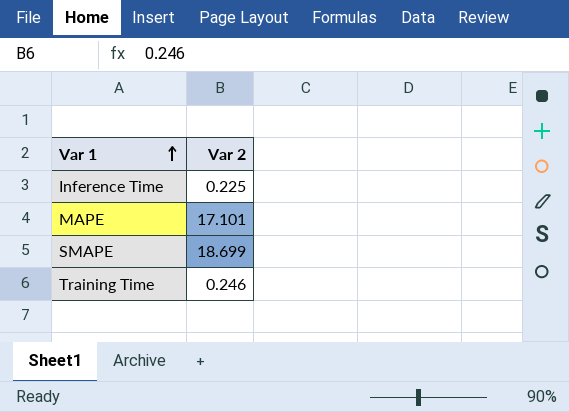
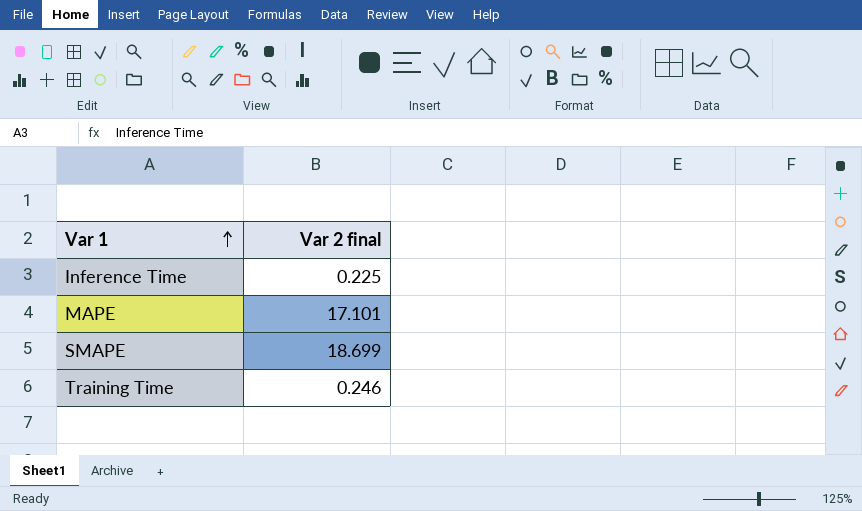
column name: Var 2 -> Var 2 final

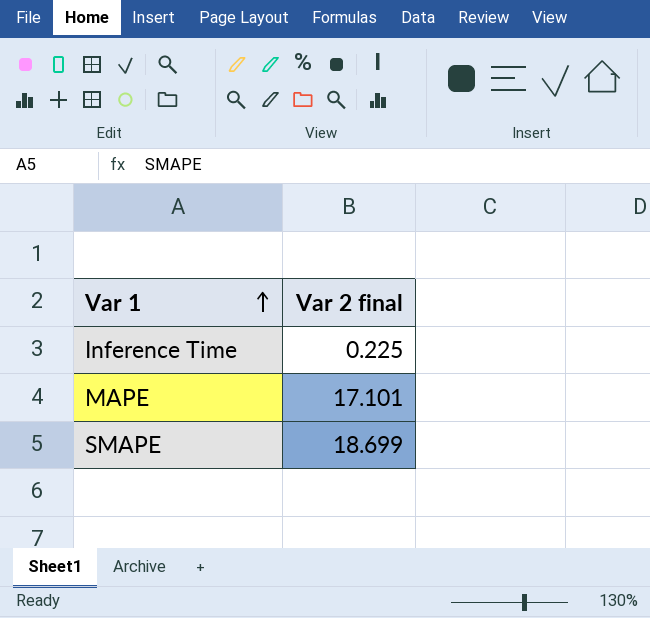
row Training Time: 0.246 -> none

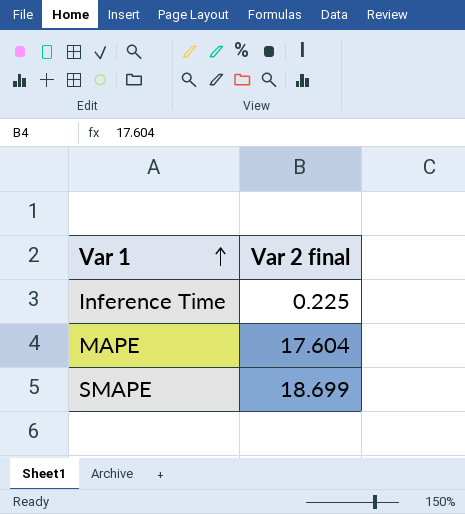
MAPE | Var 2 final: 17.101 -> 17.604

